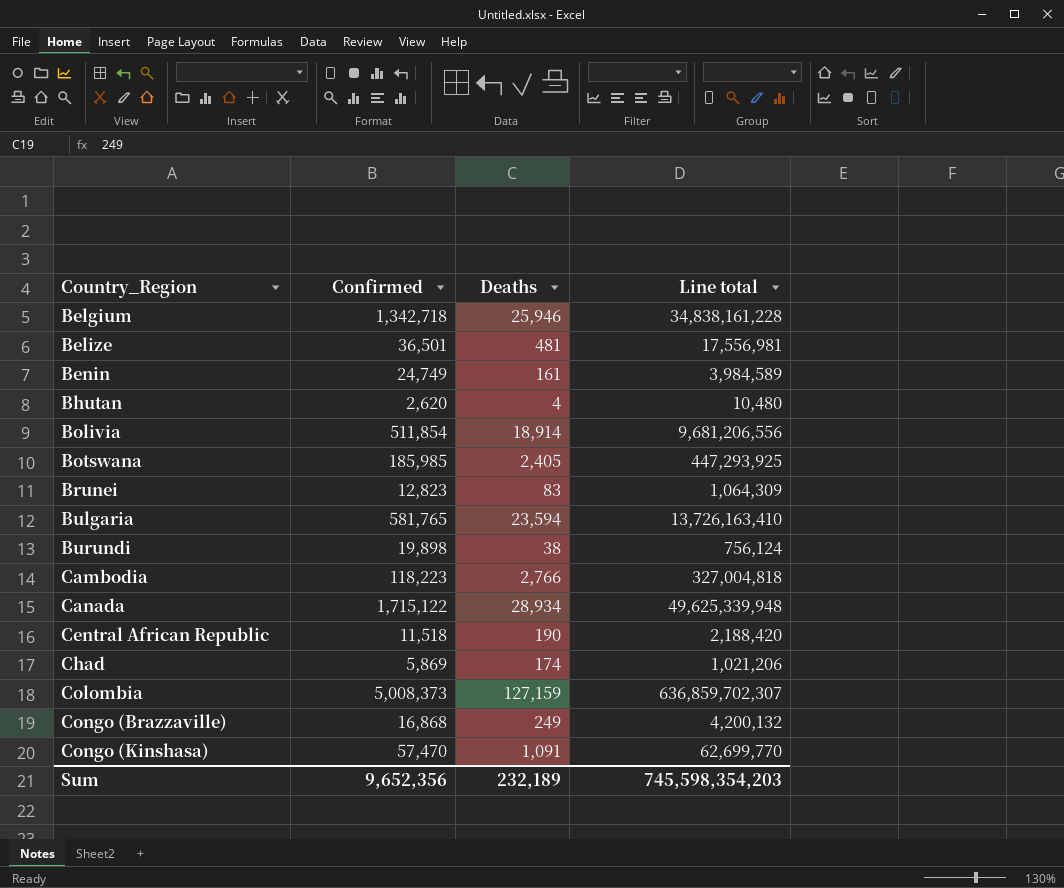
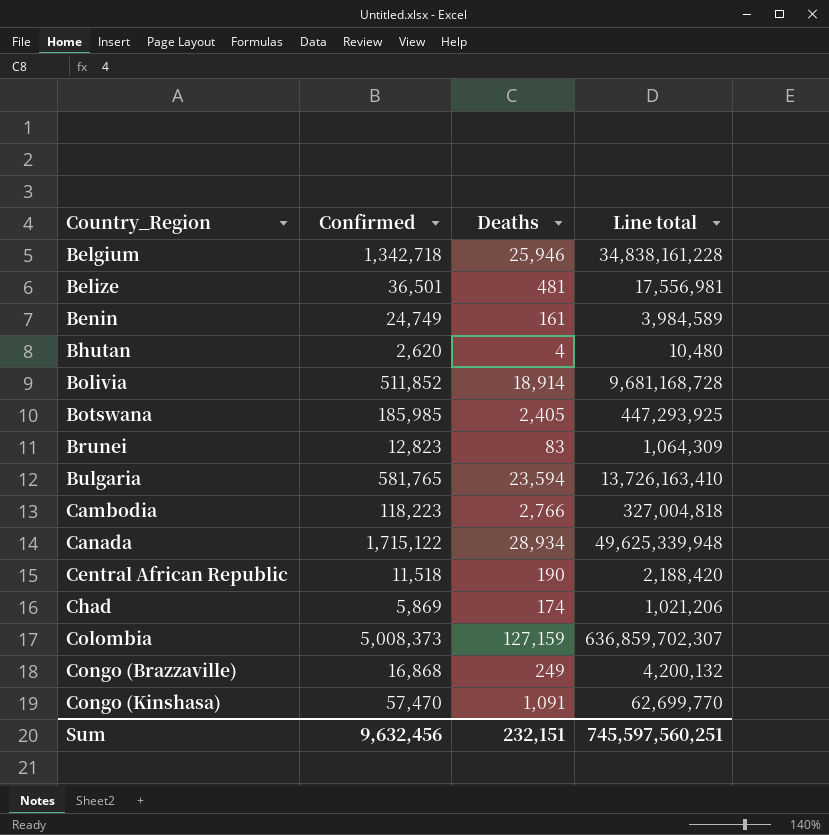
row Burundi: 19,898 | 38 | 756,124 -> none
Bolivia | Confirmed: 511,854 -> 511,852
Bolivia | Line total: 9,681,206,556 -> 9,681,168,728
Sum | Confirmed: 9,652,356 -> 9,632,456
Sum | Deaths: 232,189 -> 232,151
Sum | Line total: 745,598,354,203 -> 745,597,560,251

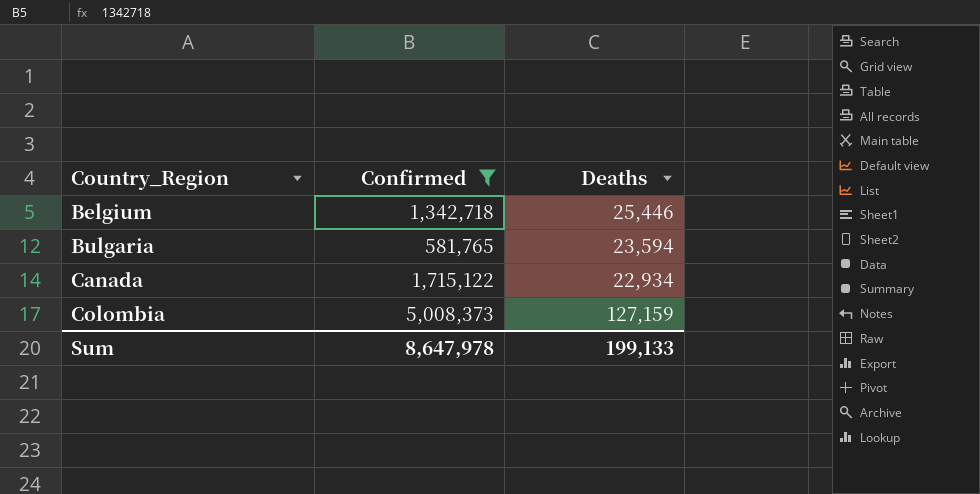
filter: none -> Confirmed >= 581,765
column Line total | formula: [Confirmed] * [Deaths] -> none
Belgium | Deaths: 25,946 -> 25,446
Canada | Deaths: 28,934 -> 22,934
Sum | Confirmed: 9,632,456 -> 8,647,978
Sum | Deaths: 232,151 -> 199,133

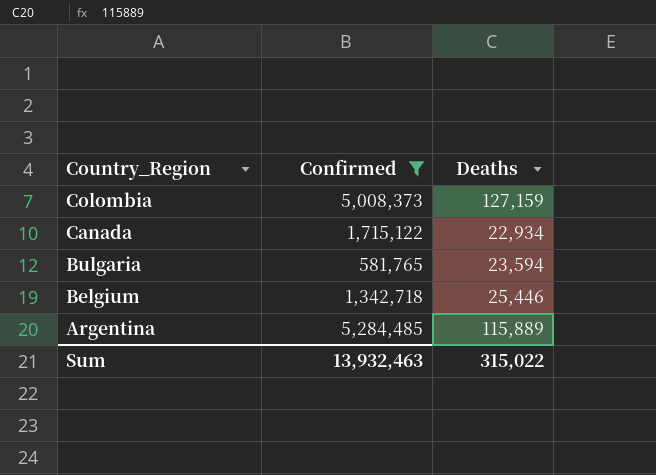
row order: Country_Region ascending -> Country_Region descending
row Argentina: none -> 5,284,485 | 115,889
Sum | Confirmed: 8,647,978 -> 13,932,463
Sum | Deaths: 199,133 -> 315,022

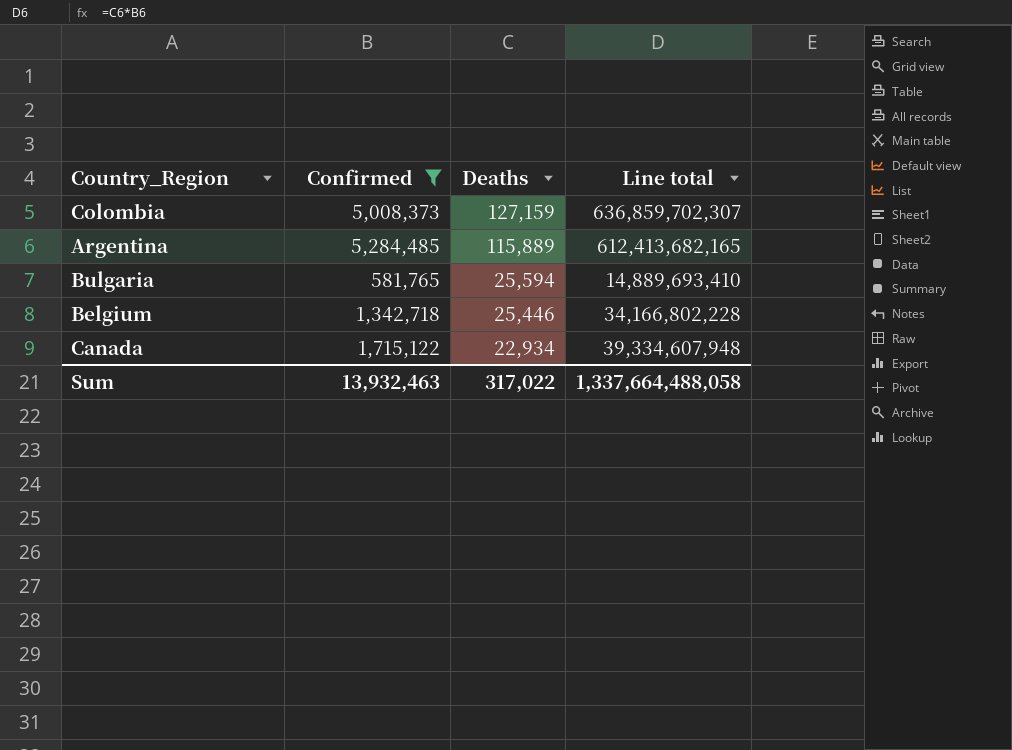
row order: Country_Region descending -> Deaths descending
column Line total | formula: none -> [Confirmed] * [Deaths]
Bulgaria | Deaths: 23,594 -> 25,594
Sum | Deaths: 315,022 -> 317,022

